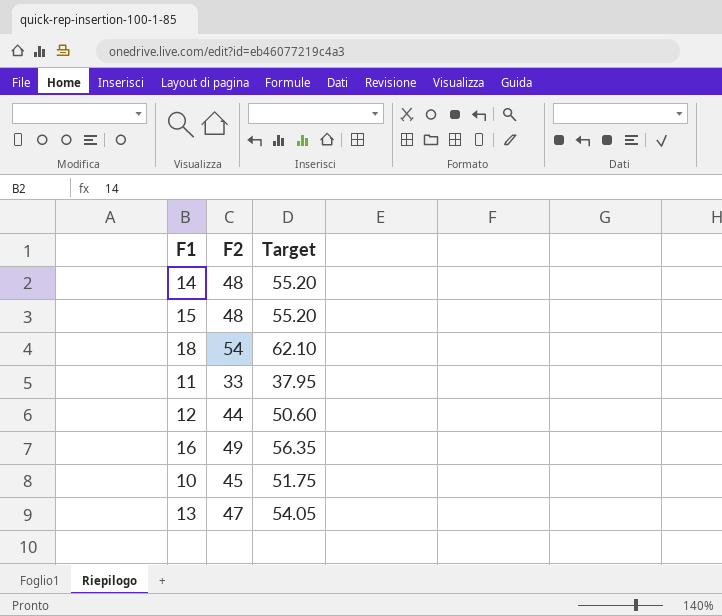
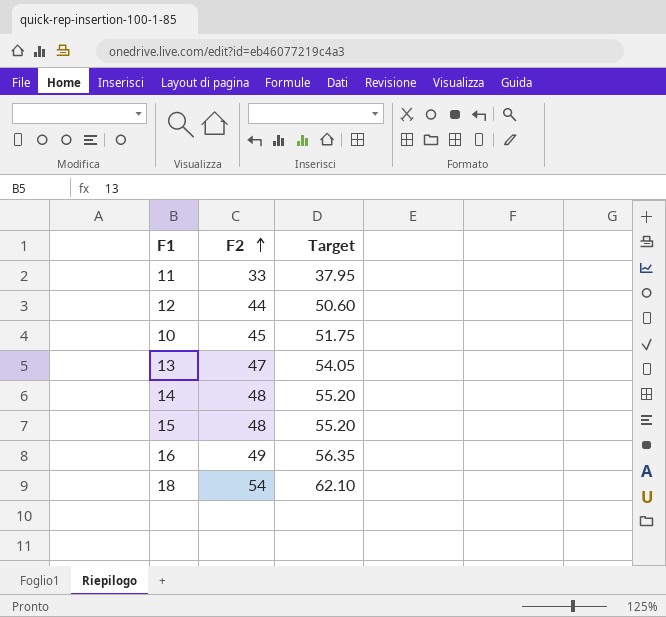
row order: none -> F2 ascending

